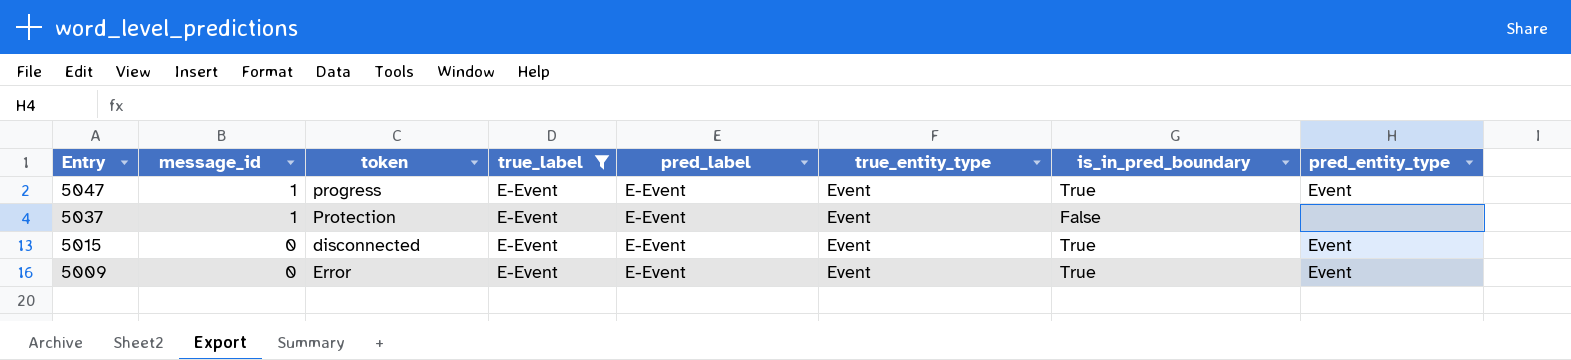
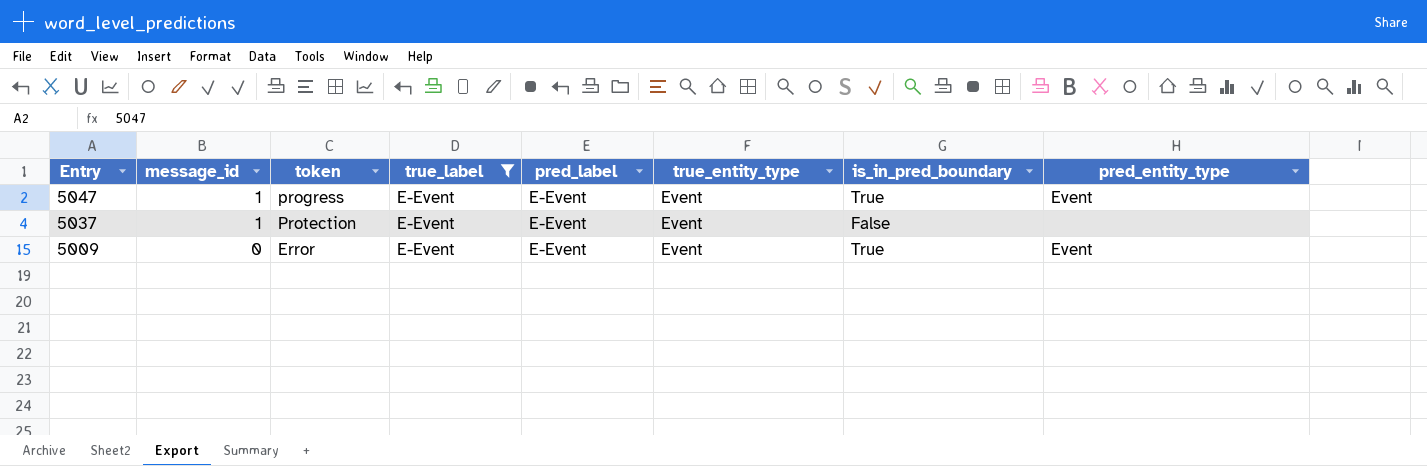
row 5015: 0 | disconnected | E-Event | E-Event | Event | True | Event -> none

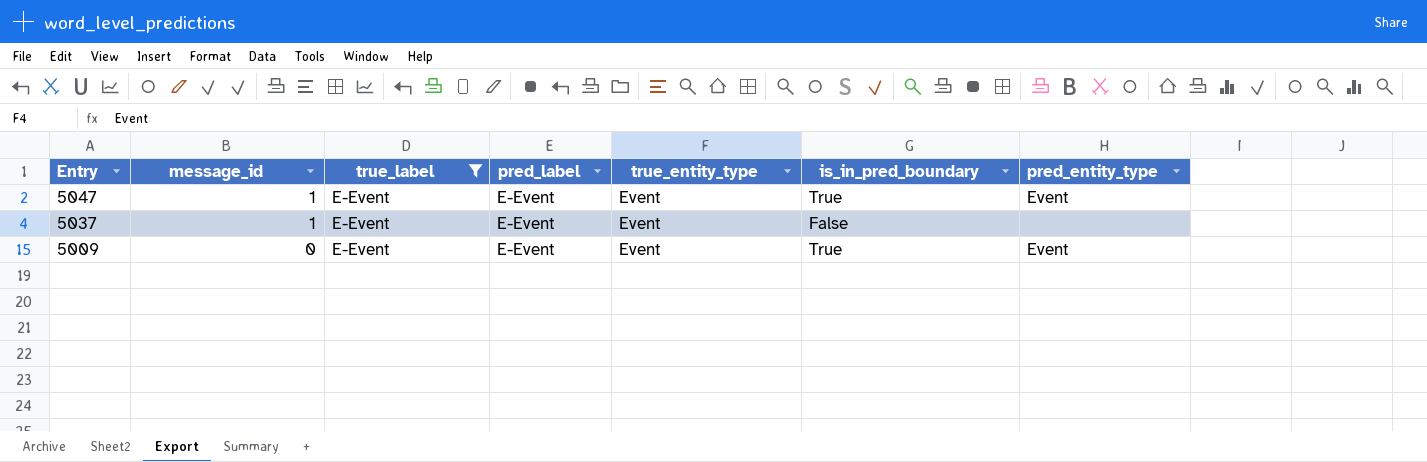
column token | position: 3 -> none

